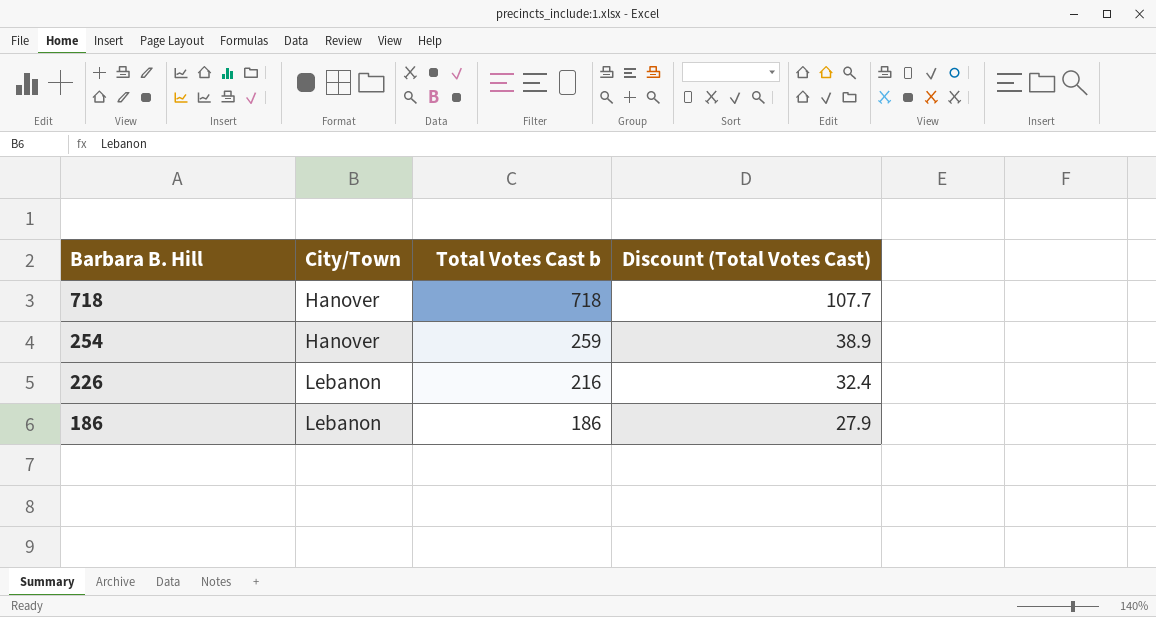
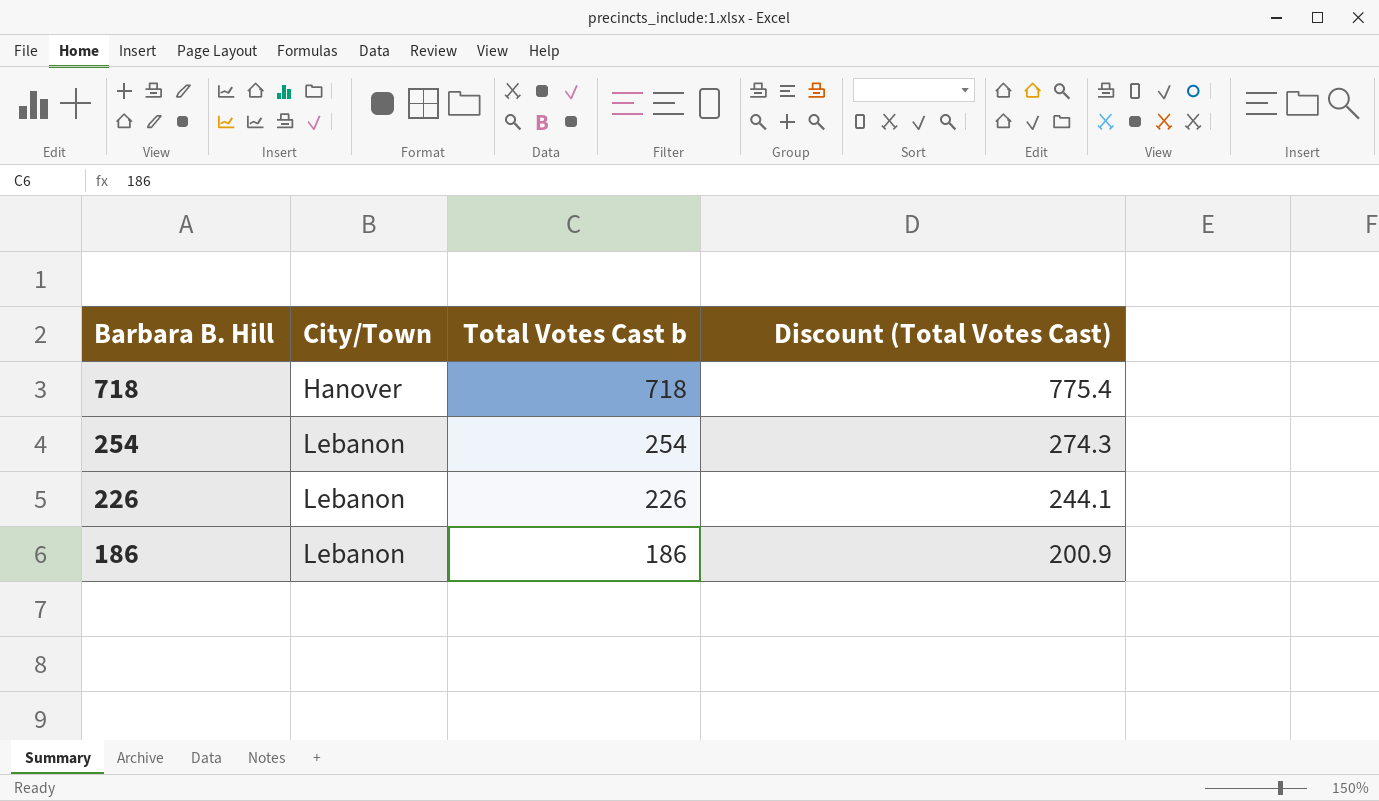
column Discount (Total Votes Cast) | formula: [Total Votes Cast b] * 0.15 -> [Total Votes Cast b] * 1.08
254 | City/Town: Hanover -> Lebanon
254 | Total Votes Cast b: 259 -> 254
226 | Total Votes Cast b: 216 -> 226

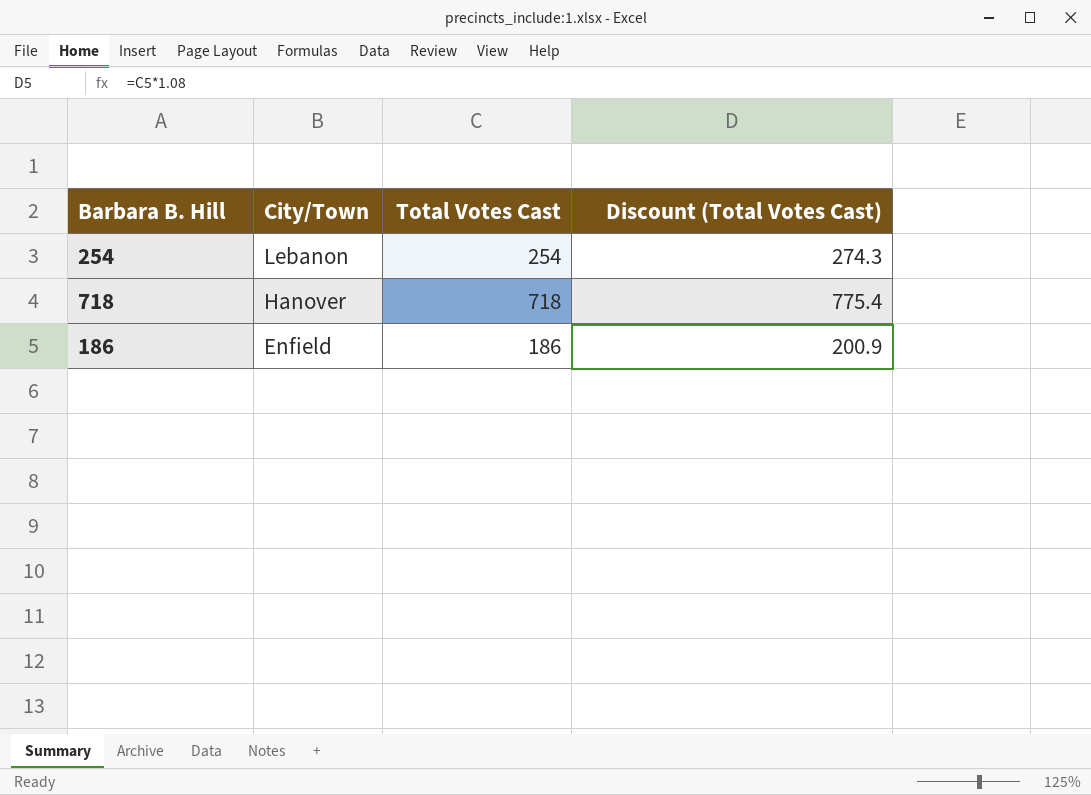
row order: Barbara B. Hill descending -> City/Town descending
column name: Total Votes Cast b -> Total Votes Cast
row 226: Lebanon | 226 | 244.1 -> none
186 | City/Town: Lebanon -> Enfield

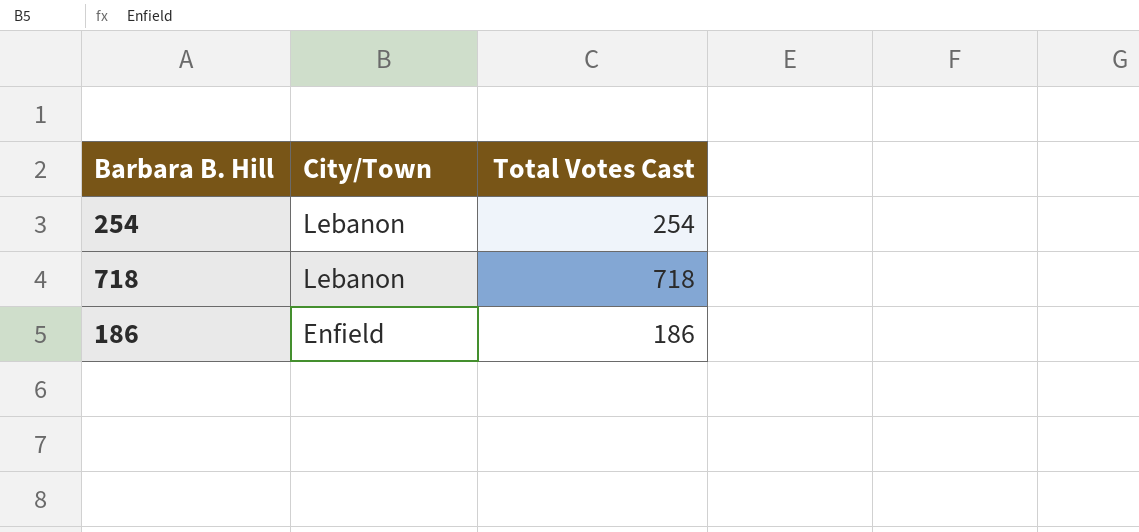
column Discount (Total Votes Cast) | formula: [Total Votes Cast] * 1.08 -> none
718 | City/Town: Hanover -> Lebanon

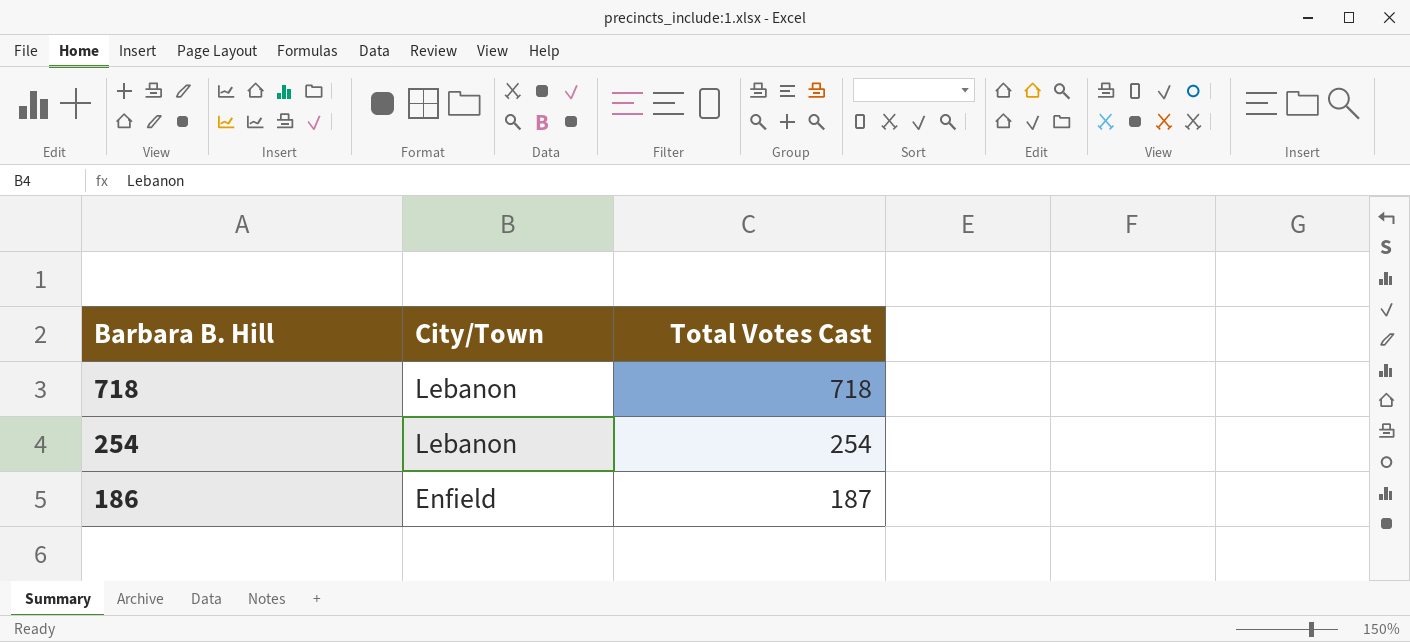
row order: City/Town descending -> Barbara B. Hill descending
186 | Total Votes Cast: 186 -> 187

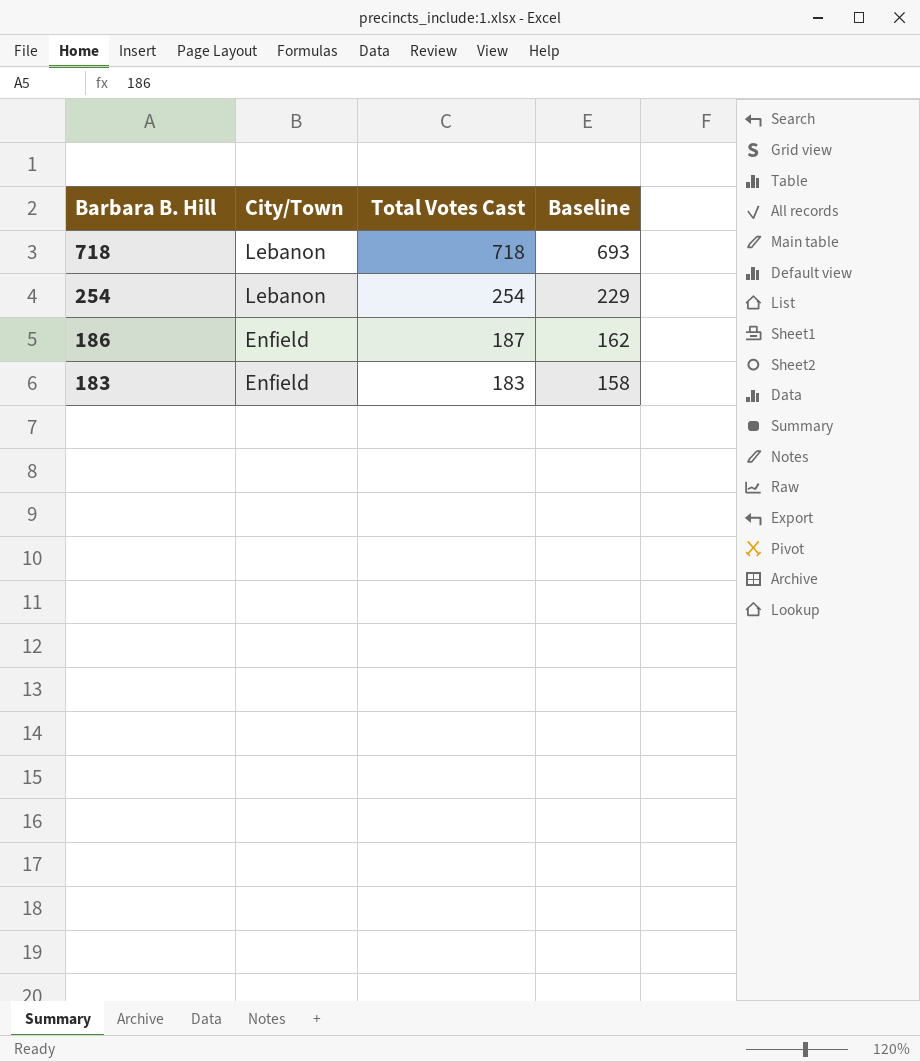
column Baseline | formula: none -> [Total Votes Cast] - 25
row 183: none -> Enfield | 183 | 158

